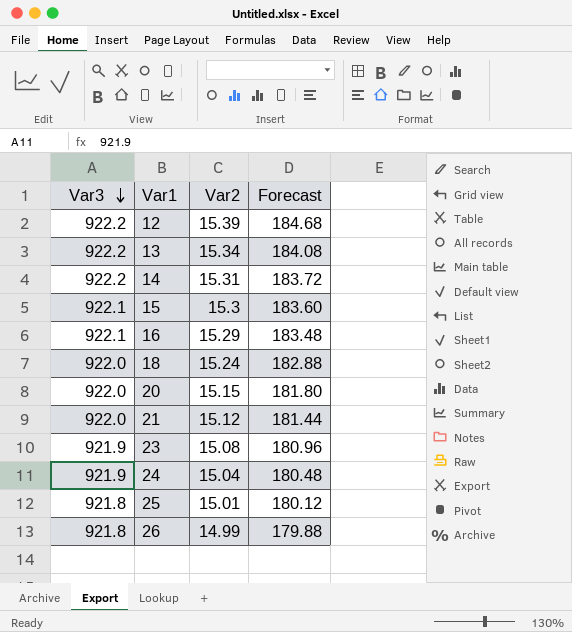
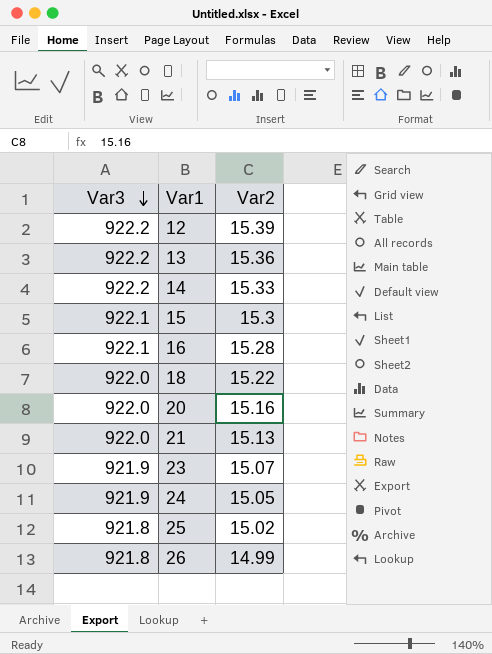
column Forecast | formula: [Var2] * 12 -> none
13 | Var2: 15.34 -> 15.36
14 | Var2: 15.31 -> 15.33
16 | Var2: 15.29 -> 15.28
18 | Var2: 15.24 -> 15.22
20 | Var2: 15.15 -> 15.16
21 | Var2: 15.12 -> 15.13
23 | Var2: 15.08 -> 15.07
24 | Var2: 15.04 -> 15.05
25 | Var2: 15.01 -> 15.02

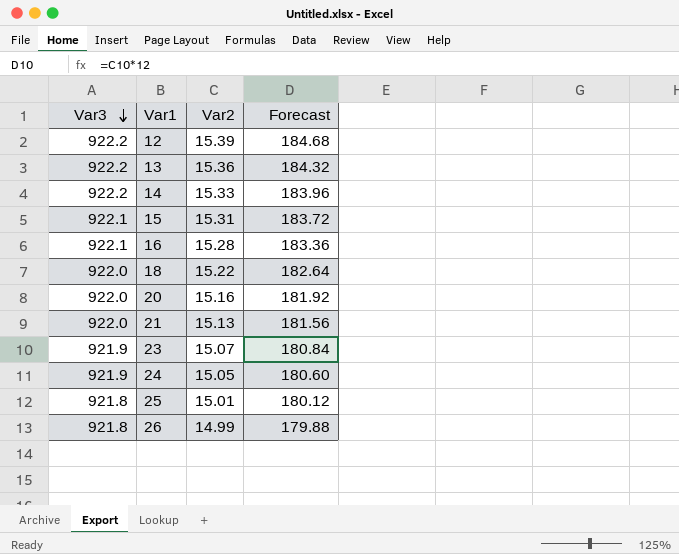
column Forecast | formula: none -> [Var2] * 12
15 | Var2: 15.3 -> 15.31
25 | Var2: 15.02 -> 15.01

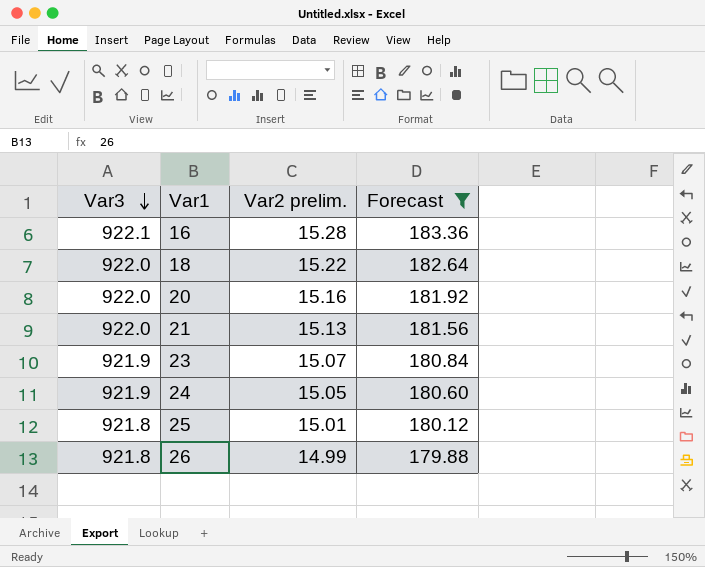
filter: none -> Forecast <= 183.36
column name: Var2 -> Var2 prelim.

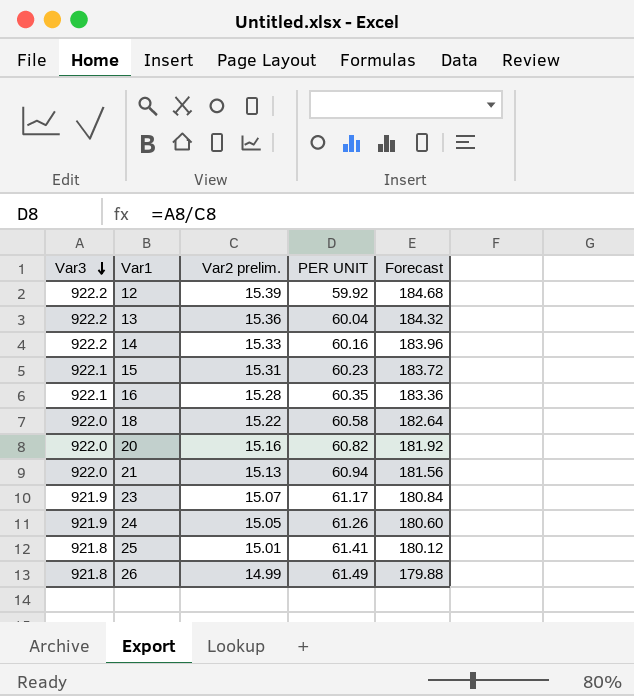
filter: Forecast <= 183.36 -> none
column PER UNIT | formula: none -> [Var3] / [Var2 prelim.]

